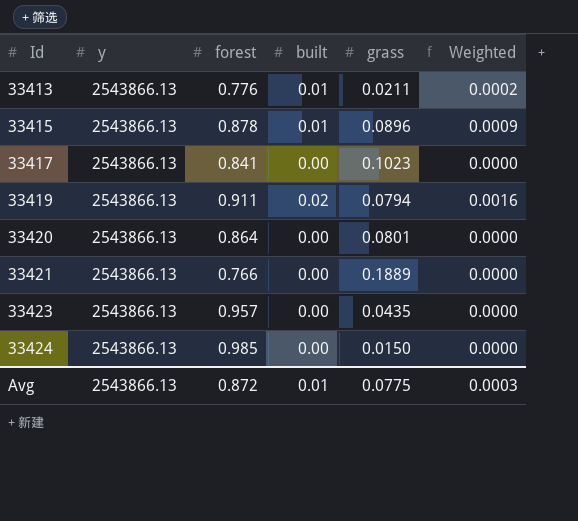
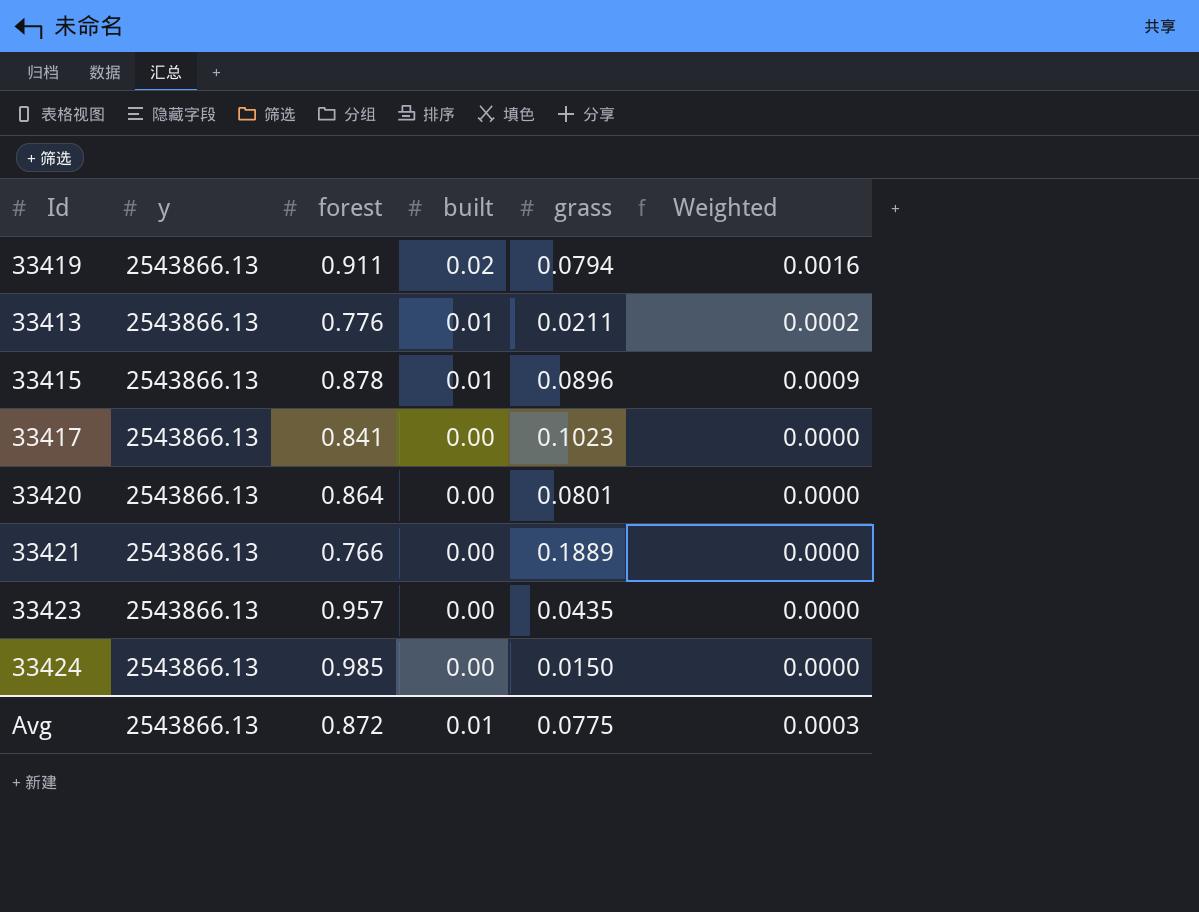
row order: Id ascending -> built descending

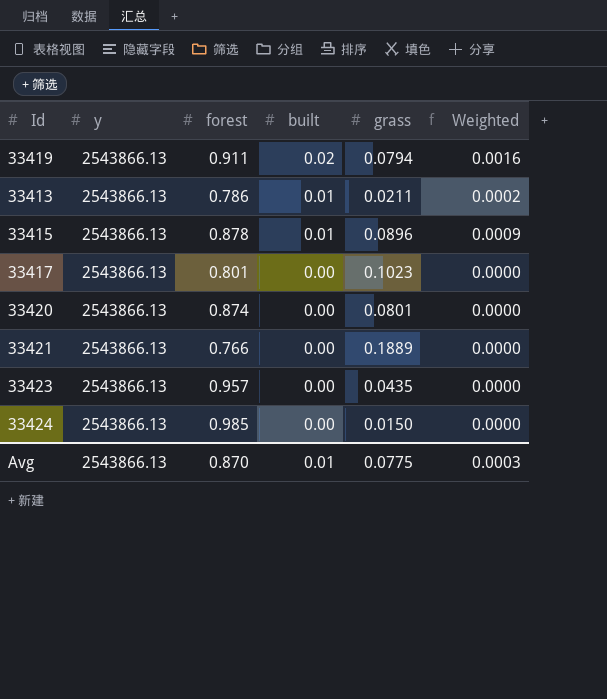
33413 | forest: 0.776 -> 0.786
33417 | forest: 0.841 -> 0.801
33420 | forest: 0.864 -> 0.874
Avg | forest: 0.872 -> 0.870

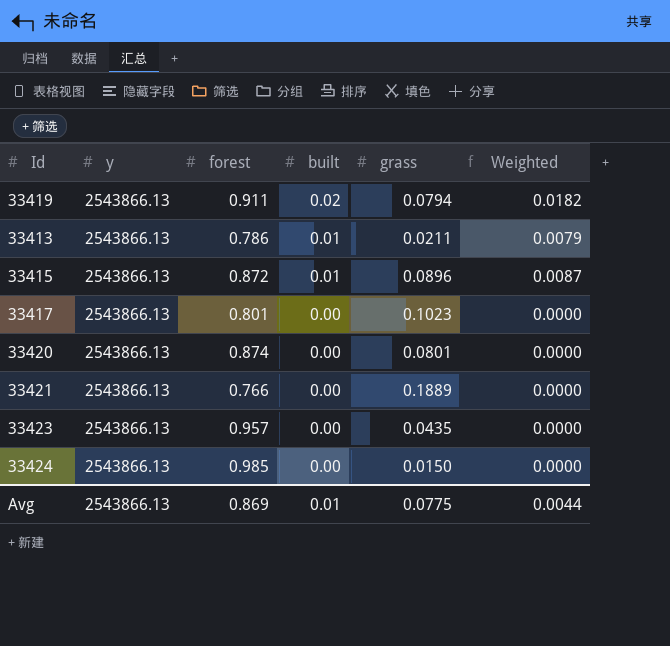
column Weighted | formula: [built] * [grass] -> [forest] * [built]
33415 | forest: 0.878 -> 0.872
Avg | forest: 0.870 -> 0.869
Avg | Weighted: 0.0003 -> 0.0044

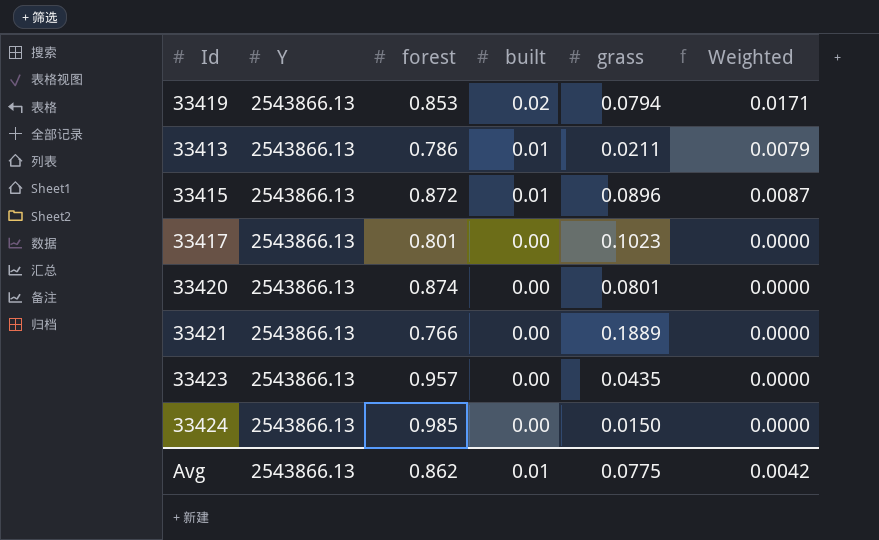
column name: y -> Y
33419 | forest: 0.911 -> 0.853
33419 | Weighted: 0.0182 -> 0.0171
Avg | forest: 0.869 -> 0.862
Avg | Weighted: 0.0044 -> 0.0042

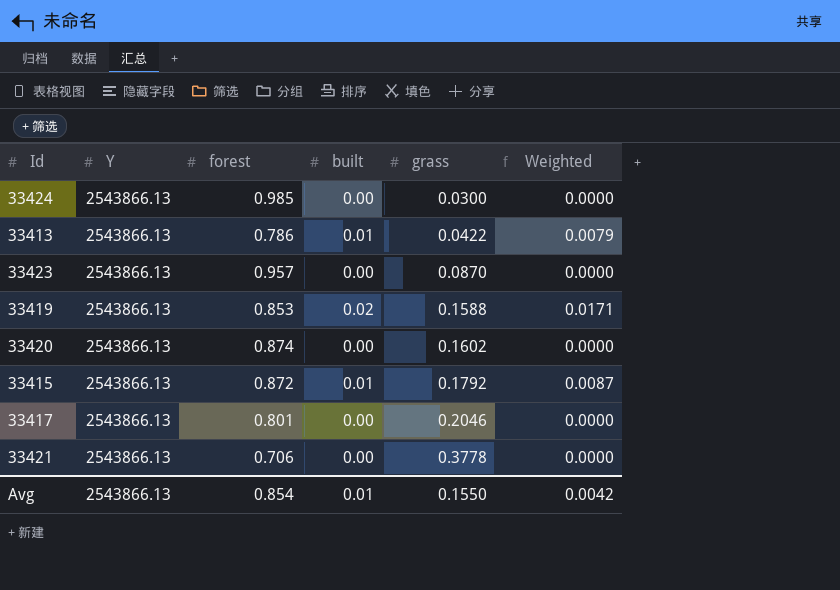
row order: built descending -> grass ascending
33424 | grass: 0.0150 -> 0.0300
33413 | grass: 0.0211 -> 0.0422
33423 | grass: 0.0435 -> 0.0870
33419 | grass: 0.0794 -> 0.1588
33420 | grass: 0.0801 -> 0.1602
33415 | grass: 0.0896 -> 0.1792
33417 | grass: 0.1023 -> 0.2046
33421 | forest: 0.766 -> 0.706
33421 | grass: 0.1889 -> 0.3778
Avg | forest: 0.862 -> 0.854
Avg | grass: 0.0775 -> 0.1550

